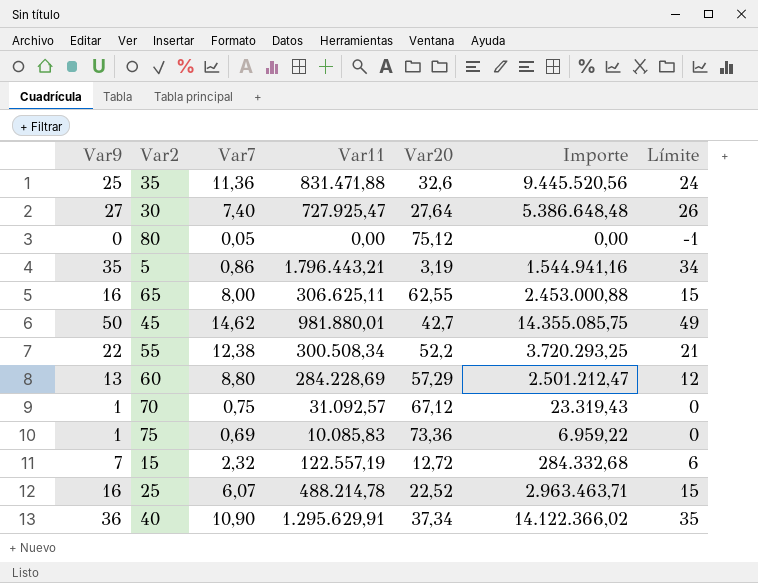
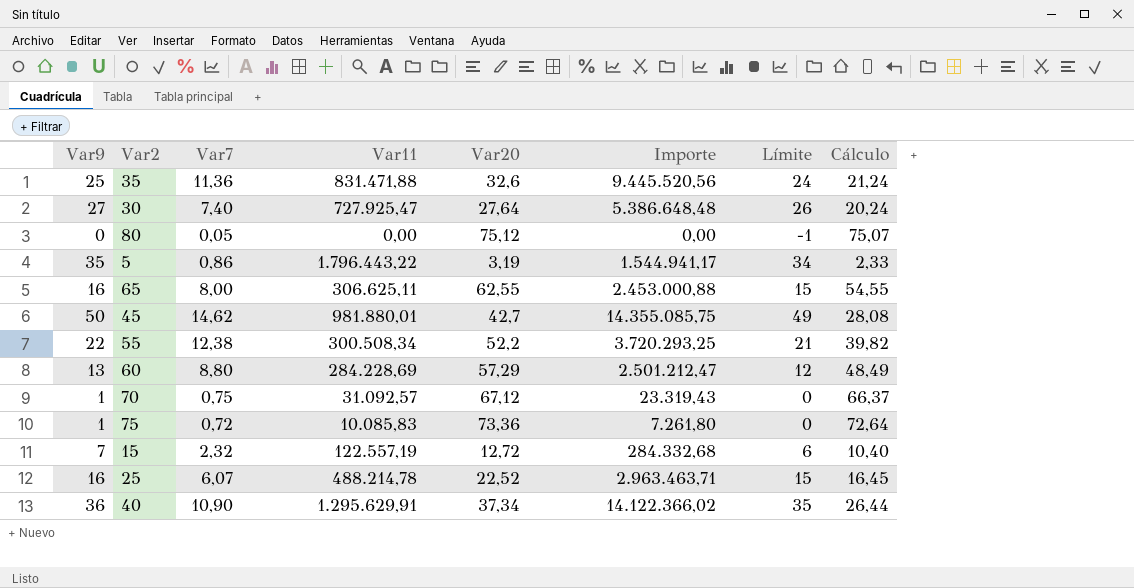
column Cálculo | formula: none -> [Var20] - [Var7]
5 | Var11: 1.796.443,21 -> 1.796.443,22
5 | Importe: 1.544.941,16 -> 1.544.941,17
75 | Var7: 0,69 -> 0,72
75 | Importe: 6.959,22 -> 7.261,80

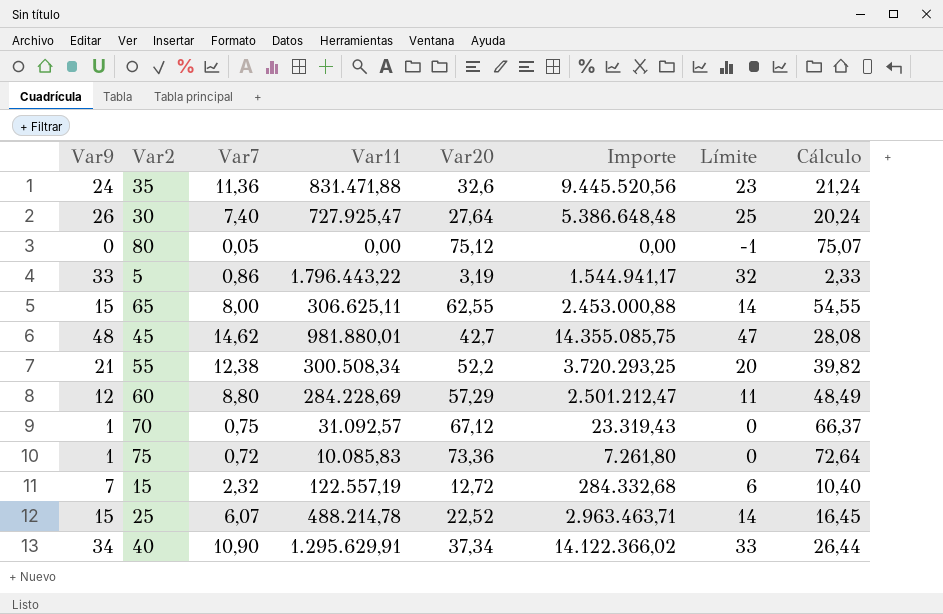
35 | Var9: 25 -> 24
35 | Límite: 24 -> 23
30 | Var9: 27 -> 26
30 | Límite: 26 -> 25
5 | Var9: 35 -> 33
5 | Límite: 34 -> 32
65 | Var9: 16 -> 15
65 | Límite: 15 -> 14
45 | Var9: 50 -> 48
45 | Límite: 49 -> 47
55 | Var9: 22 -> 21
55 | Límite: 21 -> 20
60 | Var9: 13 -> 12
60 | Límite: 12 -> 11
25 | Var9: 16 -> 15
25 | Límite: 15 -> 14
40 | Var9: 36 -> 34
40 | Límite: 35 -> 33

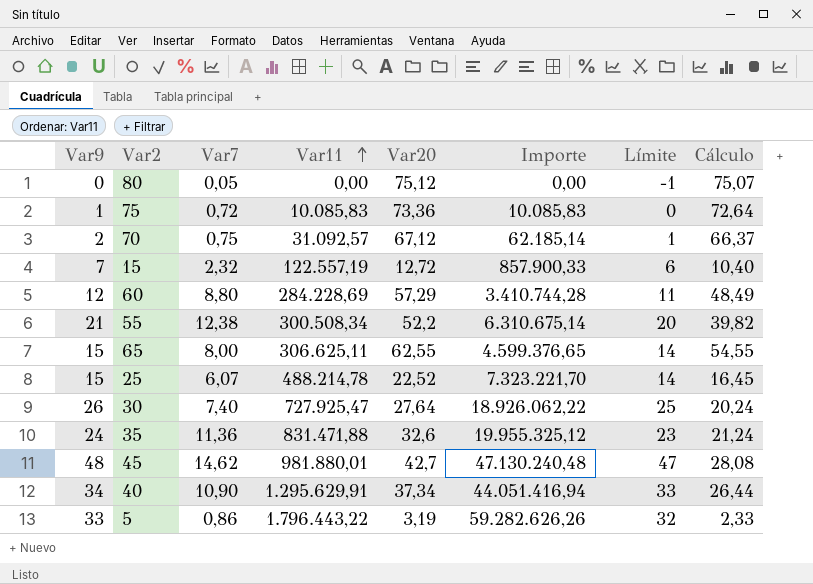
row order: none -> Var11 ascending
column Importe | formula: [Var7] * [Var11] -> [Var9] * [Var11]
70 | Var9: 1 -> 2
70 | Límite: 0 -> 1

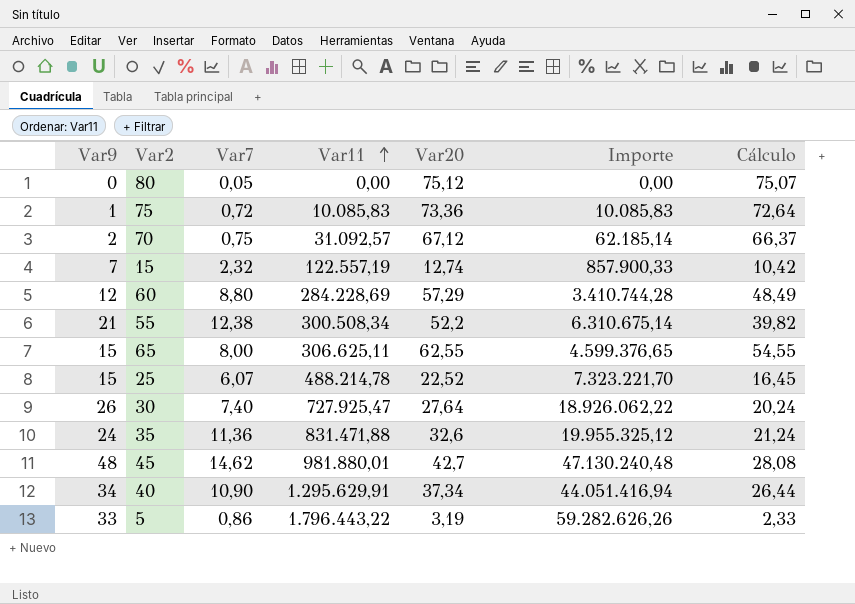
column Límite | formula: [Var9] - 1 -> none
15 | Var20: 12,72 -> 12,74
15 | Cálculo: 10,40 -> 10,42

